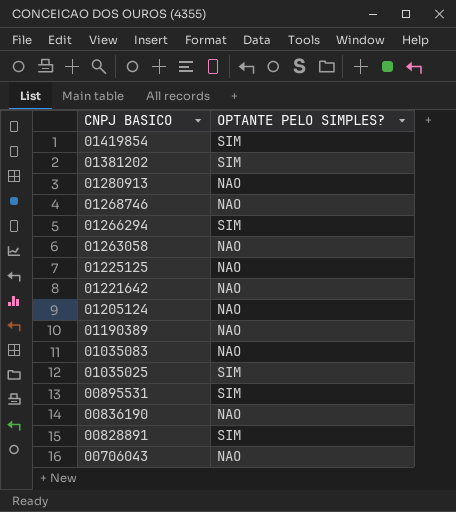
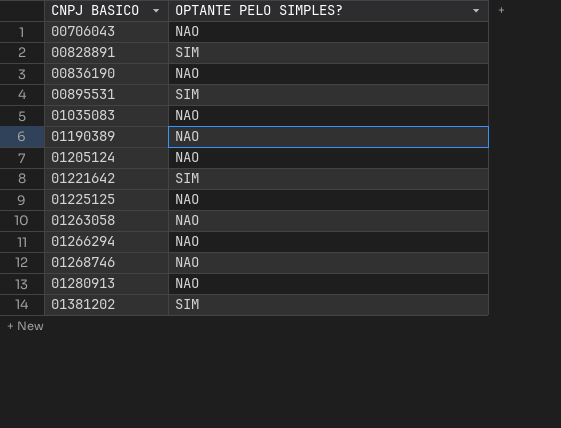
row order: CNPJ BASICO descending -> CNPJ BASICO ascending
row 01419854: SIM -> none
row 01035025: SIM -> none
01221642 | OPTANTE PELO SIMPLES?: NAO -> SIM
01266294 | OPTANTE PELO SIMPLES?: SIM -> NAO

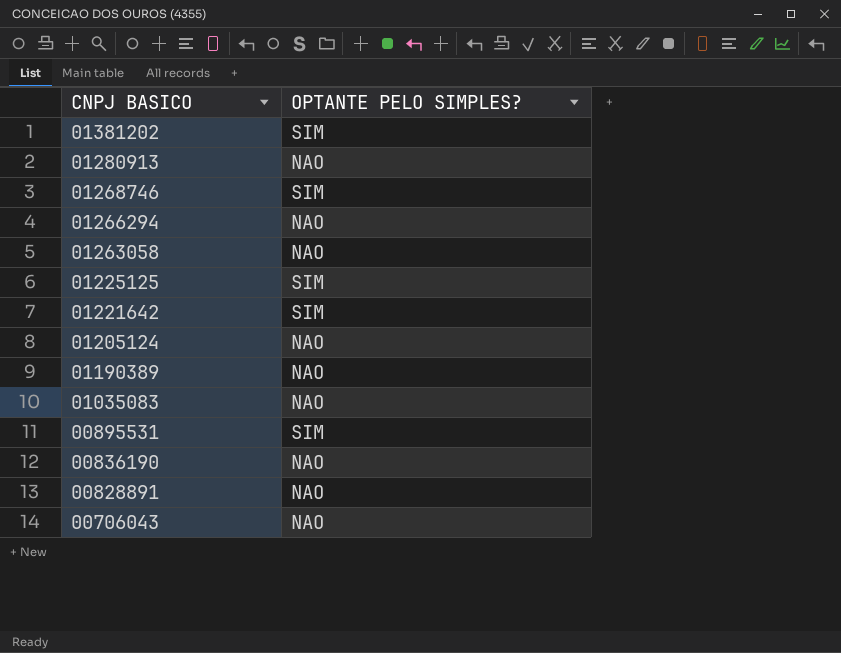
row order: CNPJ BASICO ascending -> CNPJ BASICO descending
01268746 | OPTANTE PELO SIMPLES?: NAO -> SIM
01225125 | OPTANTE PELO SIMPLES?: NAO -> SIM
00828891 | OPTANTE PELO SIMPLES?: SIM -> NAO

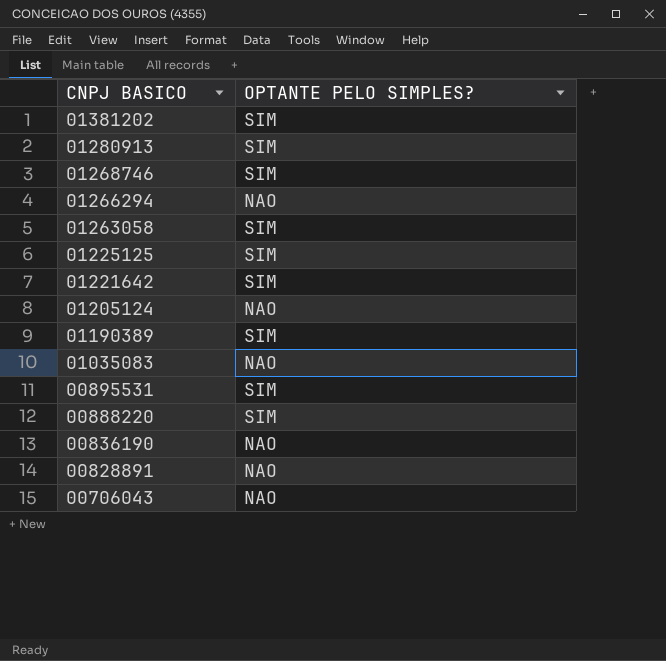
01280913 | OPTANTE PELO SIMPLES?: NAO -> SIM
01263058 | OPTANTE PELO SIMPLES?: NAO -> SIM
01190389 | OPTANTE PELO SIMPLES?: NAO -> SIM
row 00888220: none -> SIM

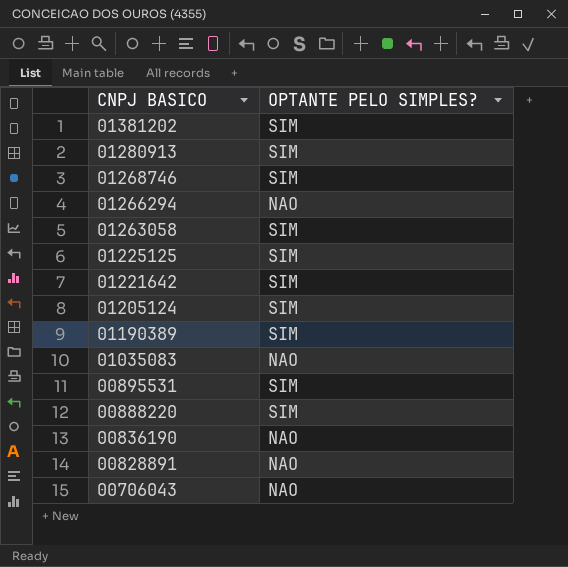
01205124 | OPTANTE PELO SIMPLES?: NAO -> SIM

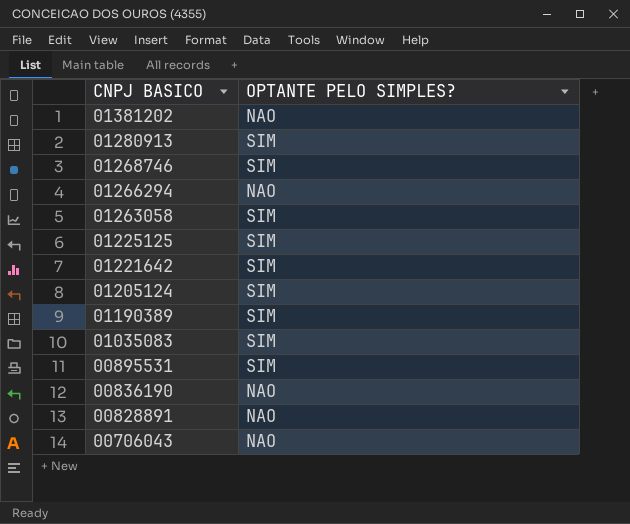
row 00888220: SIM -> none
01381202 | OPTANTE PELO SIMPLES?: SIM -> NAO
01035083 | OPTANTE PELO SIMPLES?: NAO -> SIM

